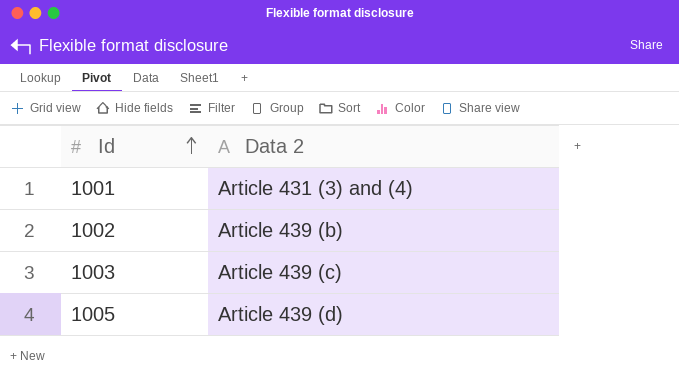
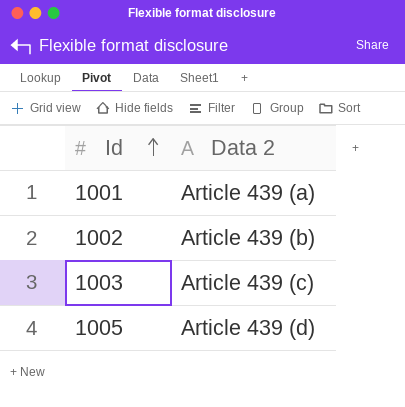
1001 | Data 2: Article 431 (3) and (4) -> Article 439 (a)

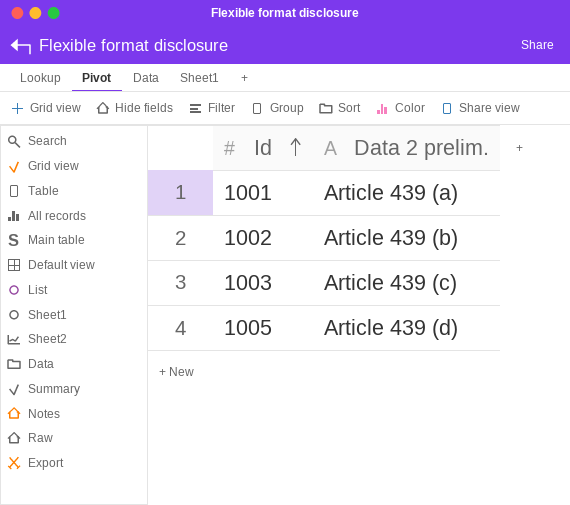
column name: Data 2 -> Data 2 prelim.

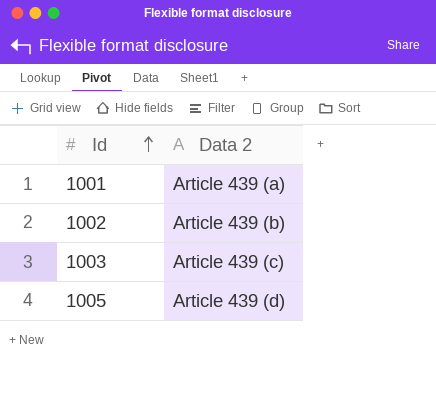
column name: Data 2 prelim. -> Data 2

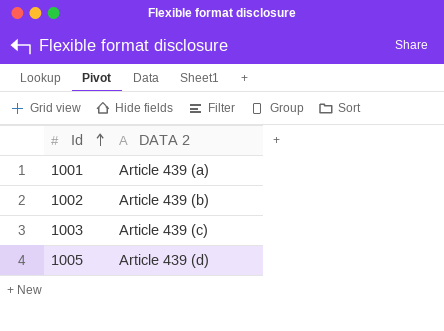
column name: Data 2 -> DATA 2

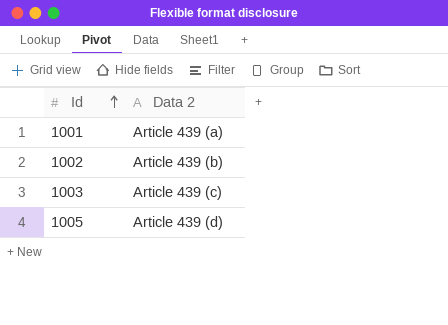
column name: DATA 2 -> Data 2

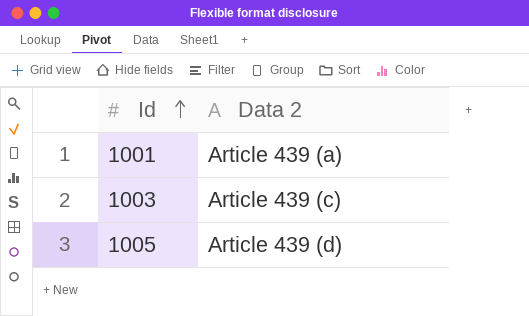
row 1002: Article 439 (b) -> none

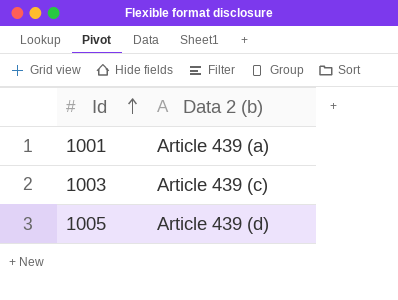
column name: Data 2 -> Data 2 (b)

